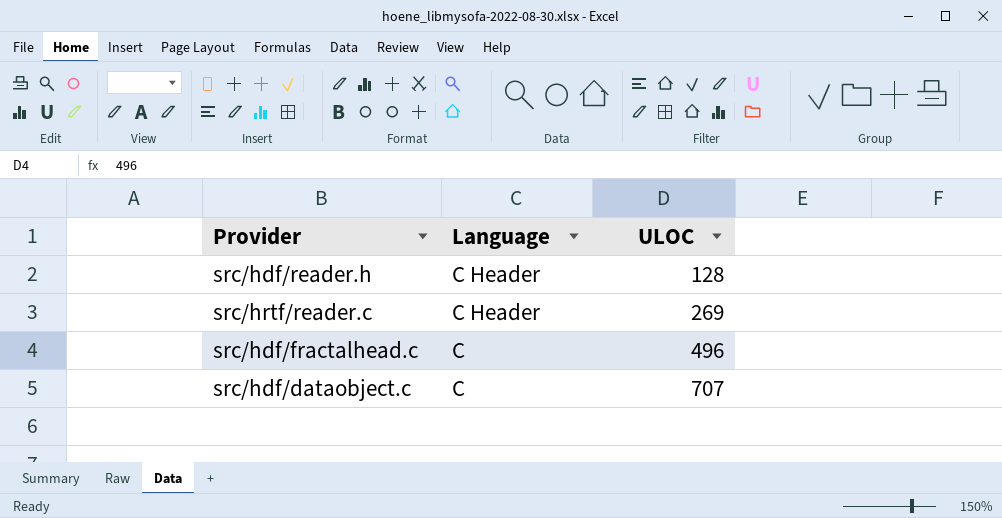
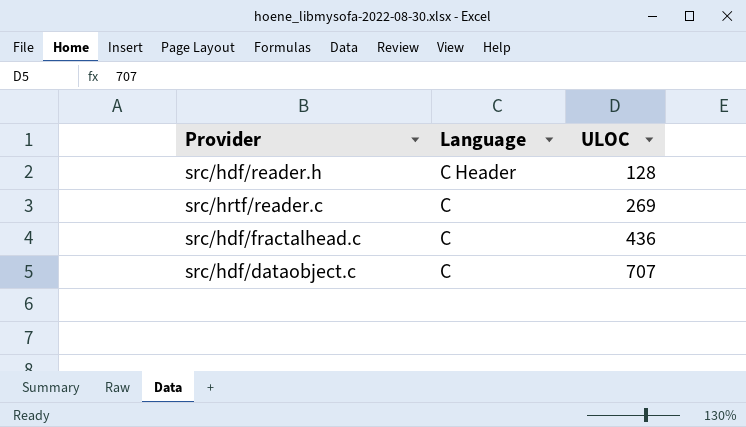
src/hrtf/reader.c | Language: C Header -> C
src/hdf/fractalhead.c | ULOC: 496 -> 436

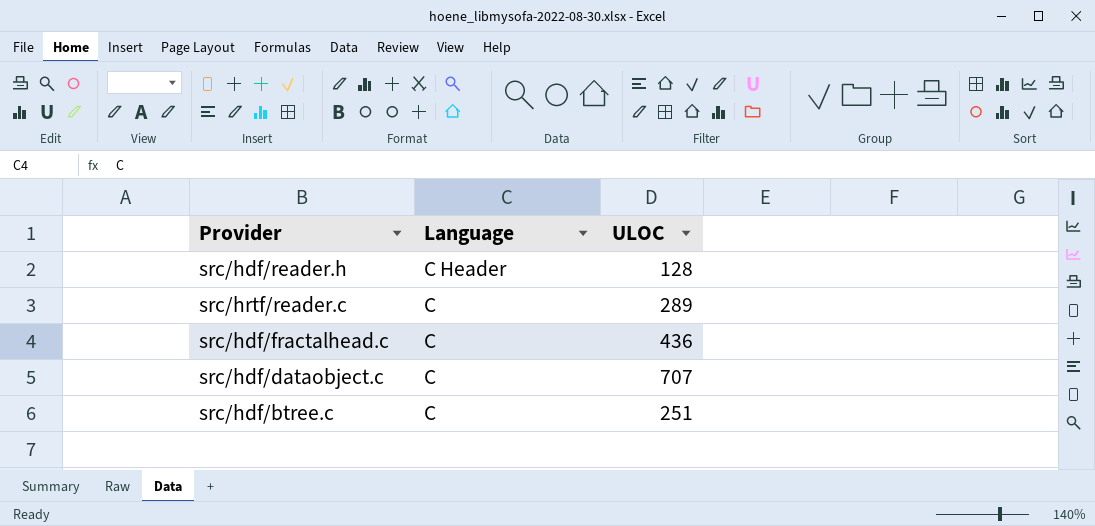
src/hrtf/reader.c | ULOC: 269 -> 289
row src/hdf/btree.c: none -> C | 251

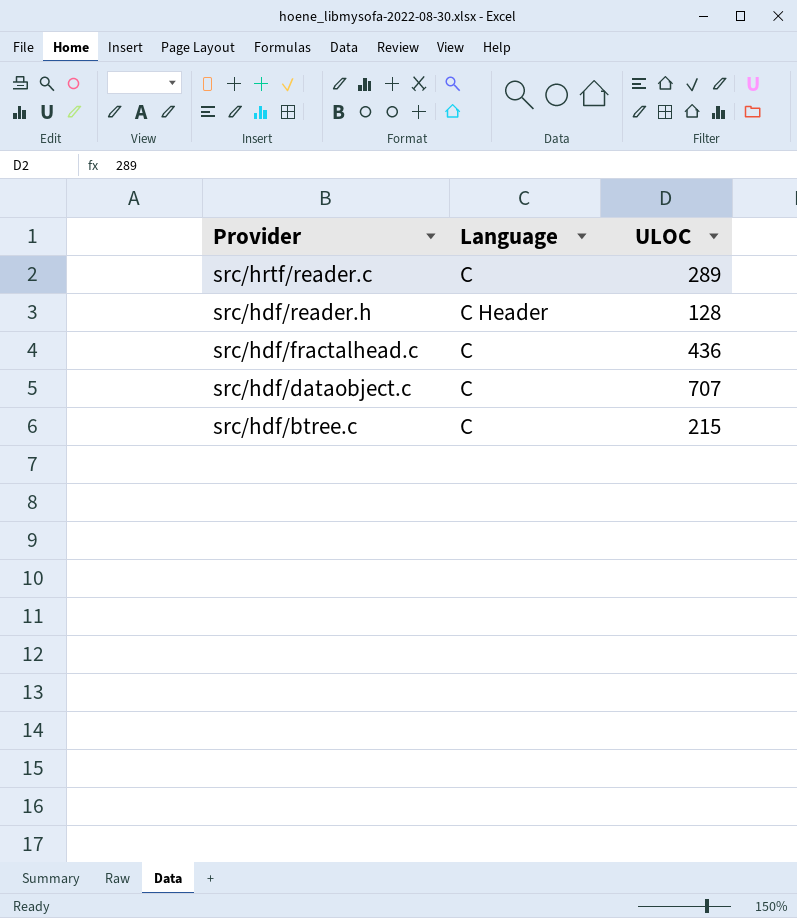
row order: Language descending -> Provider descending
src/hdf/btree.c | ULOC: 251 -> 215

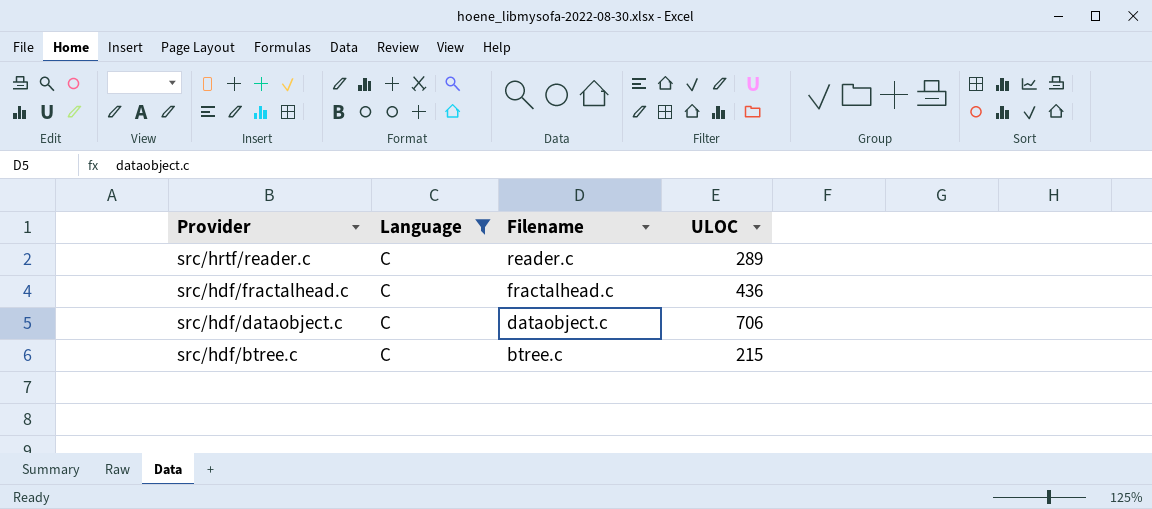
filter: none -> Language = C
column Filename | position: none -> 3
src/hdf/dataobject.c | ULOC: 707 -> 706

